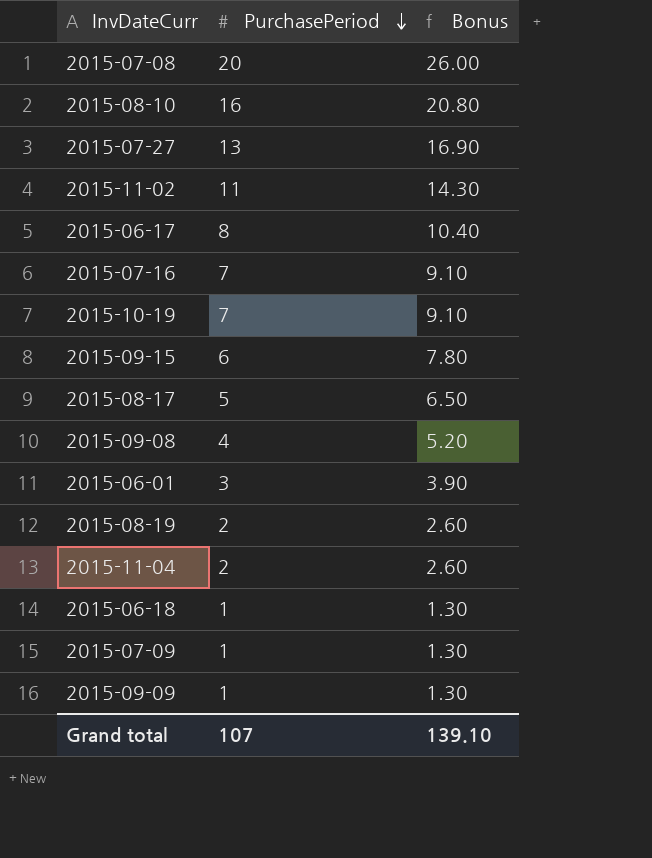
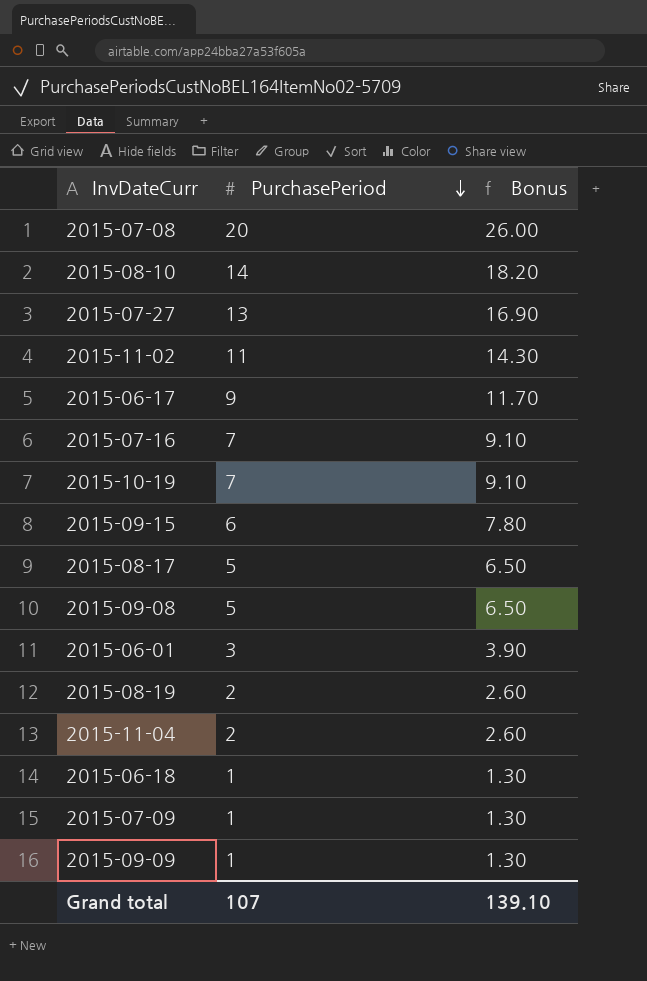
2015-08-10 | PurchasePeriod: 16 -> 14
2015-08-10 | Bonus: 20.80 -> 18.20
2015-06-17 | PurchasePeriod: 8 -> 9
2015-06-17 | Bonus: 10.40 -> 11.70
2015-09-08 | PurchasePeriod: 4 -> 5
2015-09-08 | Bonus: 5.20 -> 6.50

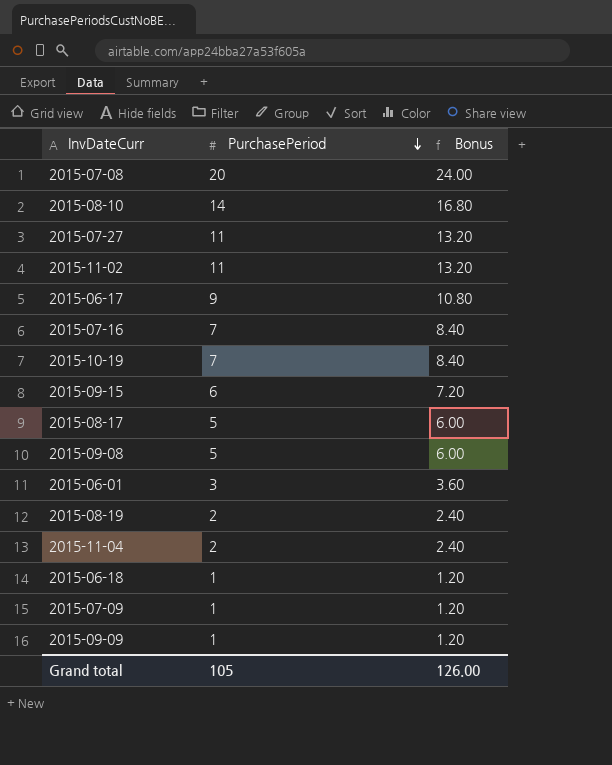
column Bonus | formula: [PurchasePeriod] * 1.3 -> [PurchasePeriod] * 1.2
2015-07-27 | PurchasePeriod: 13 -> 11
Grand total | PurchasePeriod: 107 -> 105
Grand total | Bonus: 139.10 -> 126.00

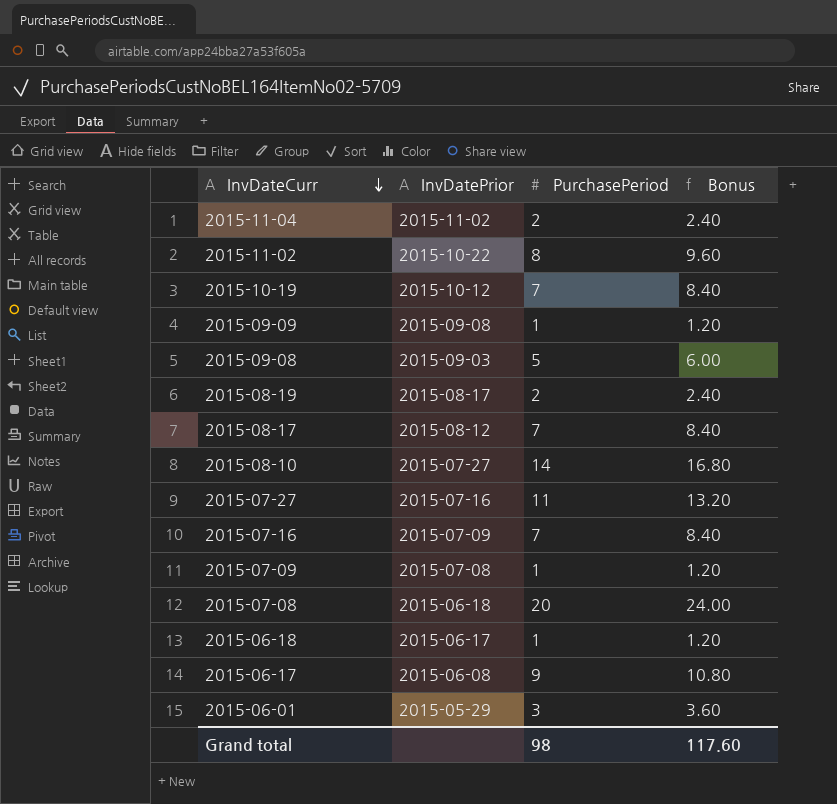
row order: PurchasePeriod descending -> InvDateCurr descending
column InvDatePrior | position: none -> 2
row 2015-09-15: 6 | 7.20 -> none
2015-11-02 | PurchasePeriod: 11 -> 8
2015-11-02 | Bonus: 13.20 -> 9.60
2015-08-17 | PurchasePeriod: 5 -> 7
2015-08-17 | Bonus: 6.00 -> 8.40
Grand total | PurchasePeriod: 105 -> 98
Grand total | Bonus: 126.00 -> 117.60

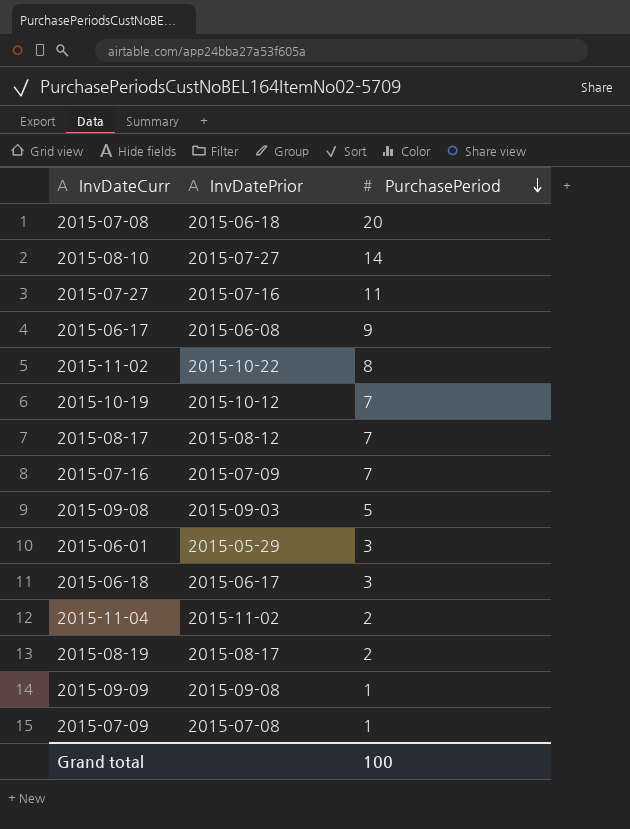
row order: InvDateCurr descending -> PurchasePeriod descending
column Bonus | formula: [PurchasePeriod] * 1.2 -> none
2015-06-18 | PurchasePeriod: 1 -> 3
Grand total | PurchasePeriod: 98 -> 100

